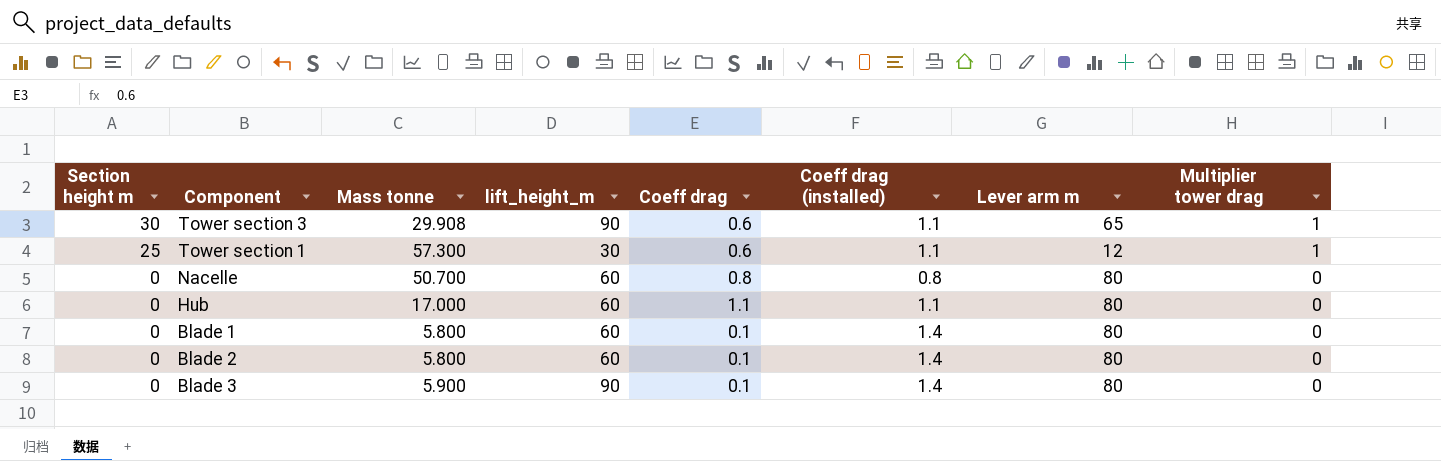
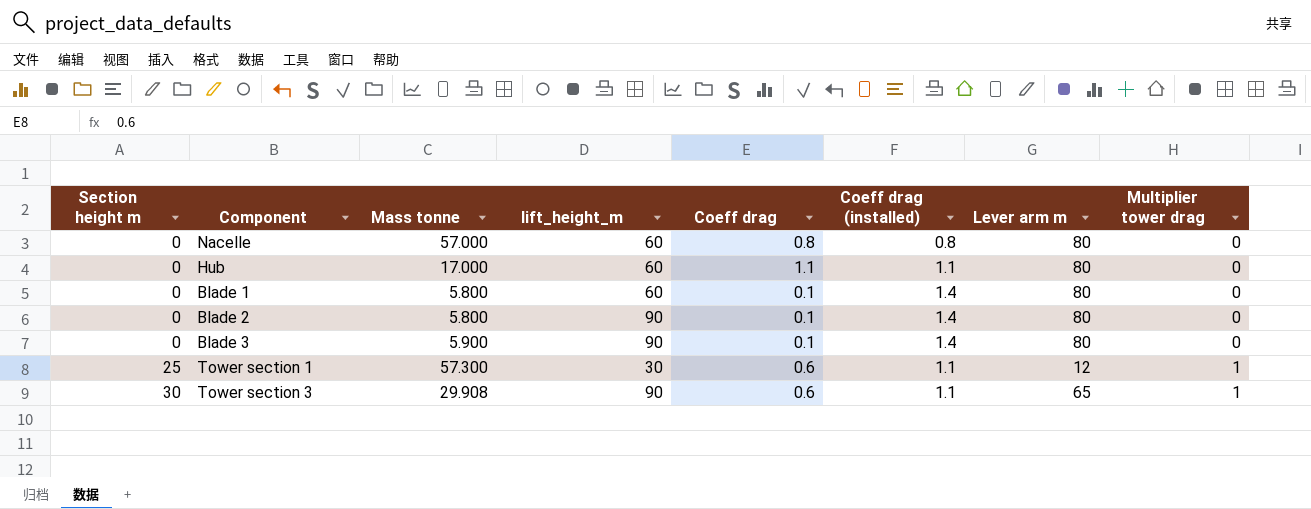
row order: Section height m descending -> Section height m ascending
Nacelle | Mass tonne: 50.700 -> 57.000
Blade 2 | lift_height_m: 60 -> 90

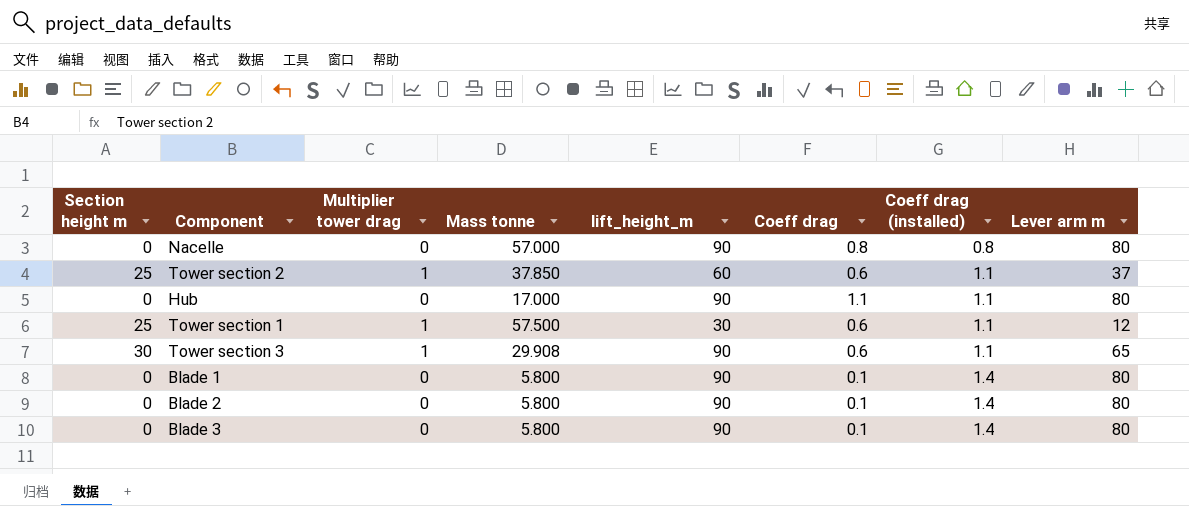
row order: Section height m ascending -> Coeff drag (installed) ascending
column Multiplier tower drag | position: 8 -> 3
Nacelle | lift_height_m: 60 -> 90
row Tower section 2: none -> 25 | 1 | 37.850 | 60 | 0.6 | 1.1 | 37
Hub | lift_height_m: 60 -> 90
Tower section 1 | Mass tonne: 57.300 -> 57.500
Blade 1 | lift_height_m: 60 -> 90
Blade 3 | Mass tonne: 5.900 -> 5.800

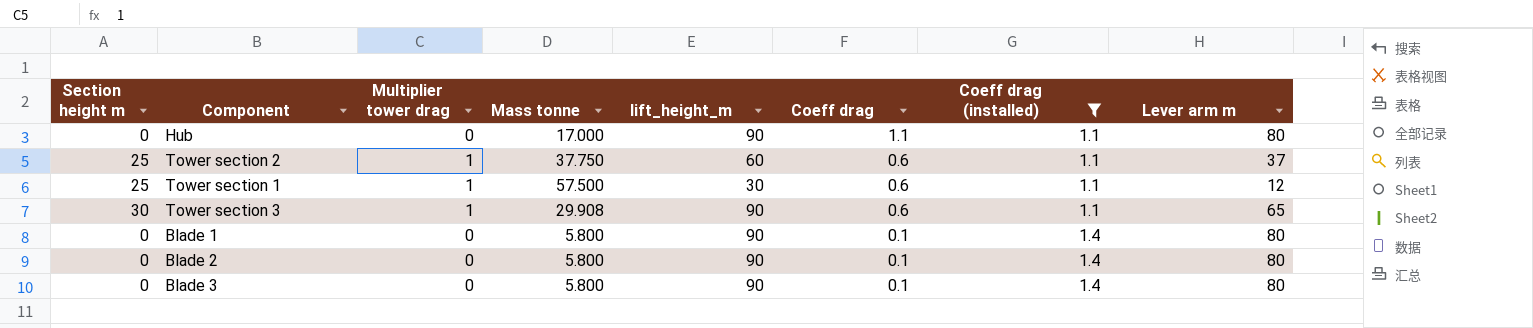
filter: none -> Coeff drag (installed) != 0.8
row order: Coeff drag (installed) ascending -> Coeff drag descending
Tower section 2 | Mass tonne: 37.850 -> 37.750

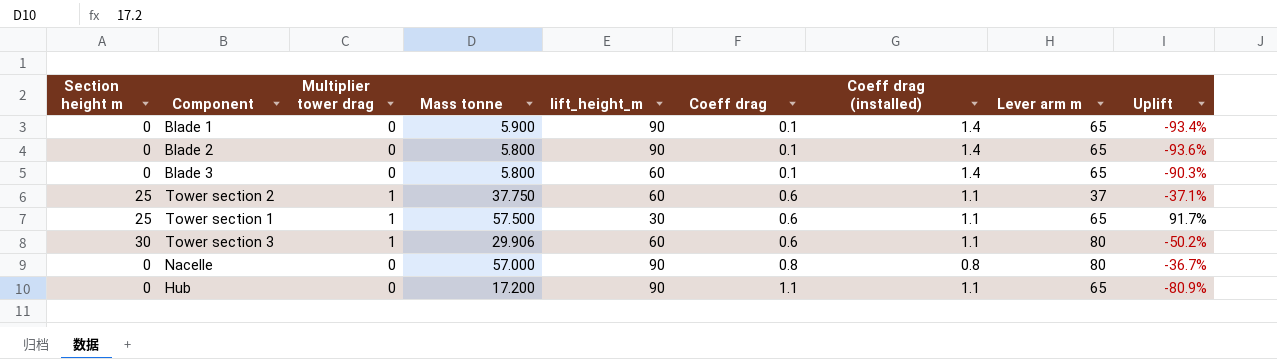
filter: Coeff drag (installed) != 0.8 -> none
row order: Coeff drag descending -> Coeff drag ascending
column Uplift | formula: none -> ([Mass tonne] - [lift_height_m]) / [lift_height_m]
Blade 1 | Mass tonne: 5.800 -> 5.900
Blade 1 | Lever arm m: 80 -> 65
Blade 2 | Lever arm m: 80 -> 65
Blade 3 | lift_height_m: 90 -> 60
Blade 3 | Lever arm m: 80 -> 65
Tower section 1 | Lever arm m: 12 -> 65
Tower section 3 | Mass tonne: 29.908 -> 29.906
Tower section 3 | lift_height_m: 90 -> 60
Tower section 3 | Lever arm m: 65 -> 80
Hub | Mass tonne: 17.000 -> 17.200
Hub | Lever arm m: 80 -> 65

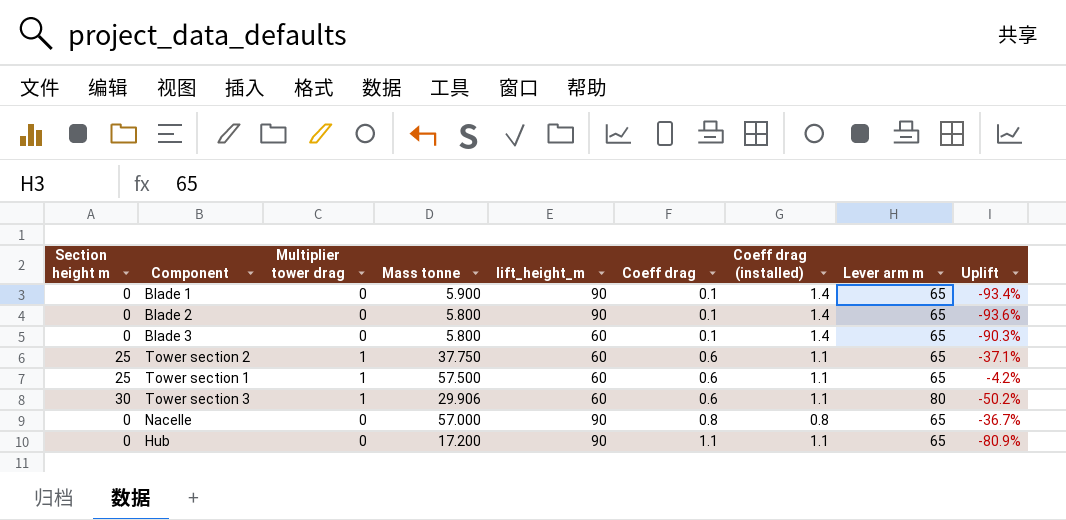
Tower section 2 | Lever arm m: 37 -> 65
Tower section 1 | lift_height_m: 30 -> 60
Tower section 1 | Uplift: 91.7% -> -4.2%
Nacelle | Lever arm m: 80 -> 65

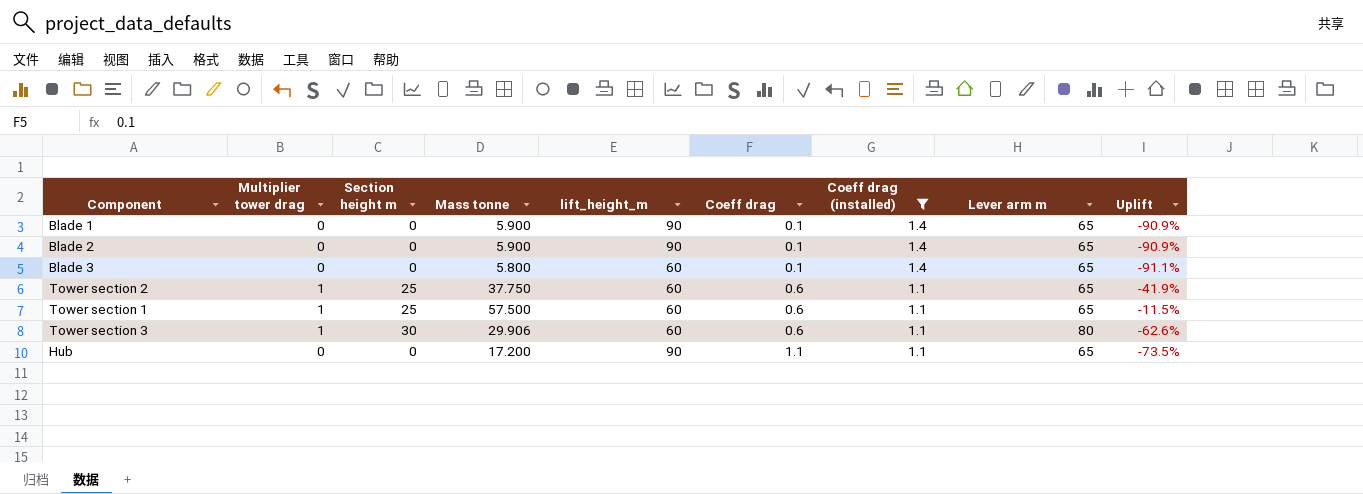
filter: none -> Coeff drag (installed) != 0.8
column Section height m | position: 1 -> 3
column Uplift | formula: ([Mass tonne] - [lift_height_m]) / [lift_height_m] -> ([Mass tonne] - [Lever arm m]) / [Lever arm m]
Blade 2 | Mass tonne: 5.800 -> 5.900

